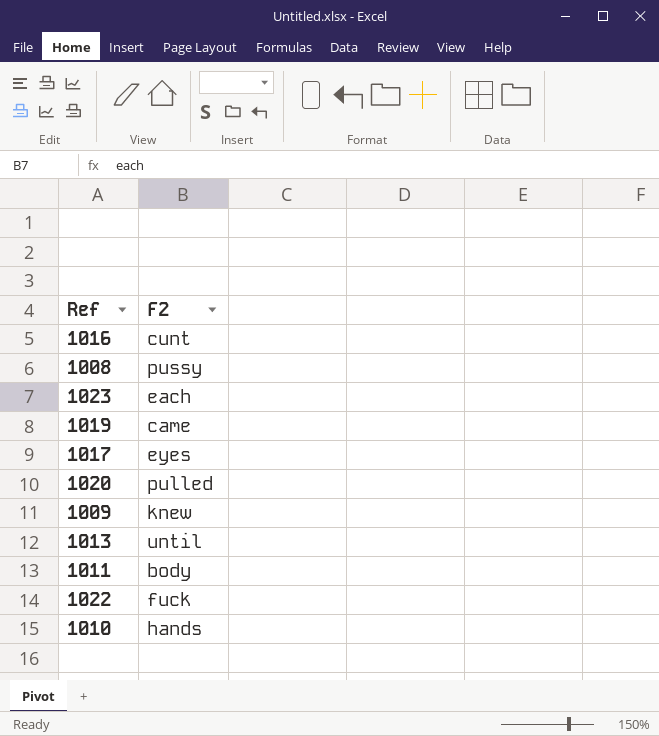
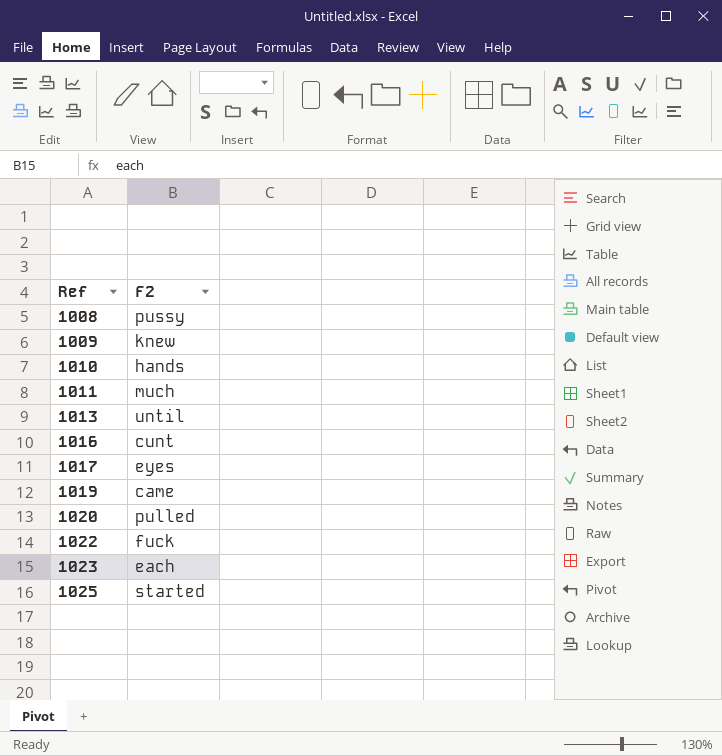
row order: none -> Ref ascending
1011 | F2: body -> much
row 1025: none -> started

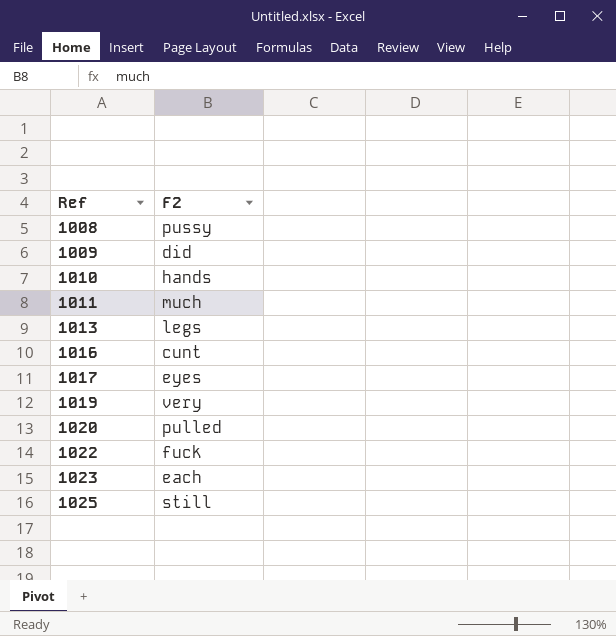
1009 | F2: knew -> did
1013 | F2: until -> legs
1019 | F2: came -> very
1025 | F2: started -> still

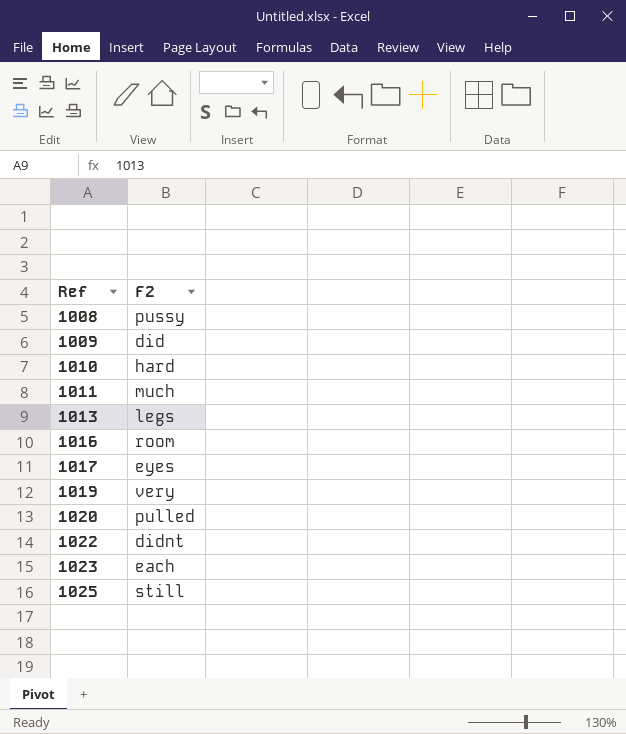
1010 | F2: hands -> hard
1016 | F2: cunt -> room
1022 | F2: fuck -> didnt

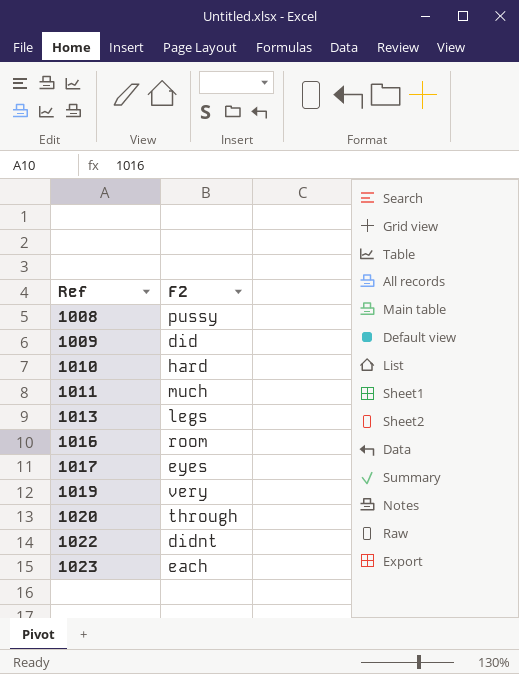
row 1025: still -> none
1020 | F2: pulled -> through

